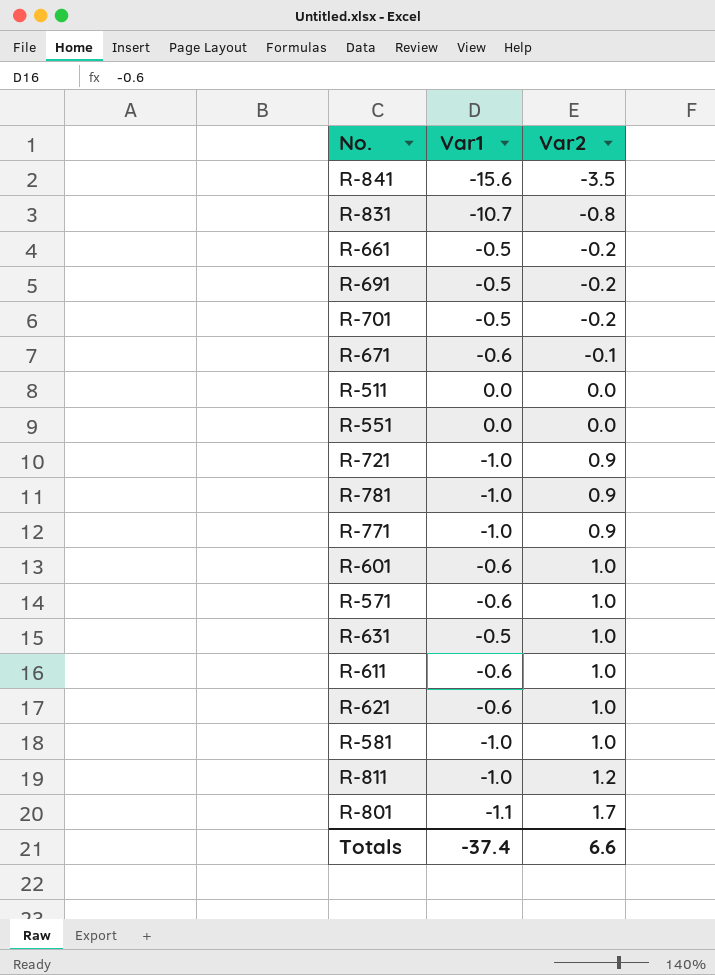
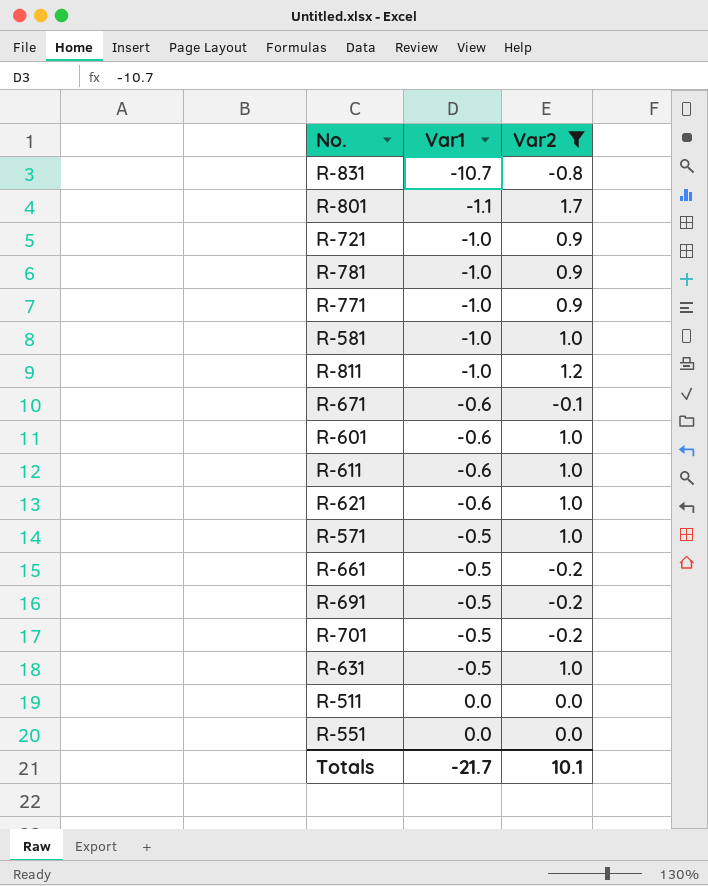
filter: none -> Var2 != -3.5
row order: Var2 ascending -> Var1 ascending
R-571 | Var1: -0.6 -> -0.5
Totals | Var1: -37.4 -> -21.7
Totals | Var2: 6.6 -> 10.1

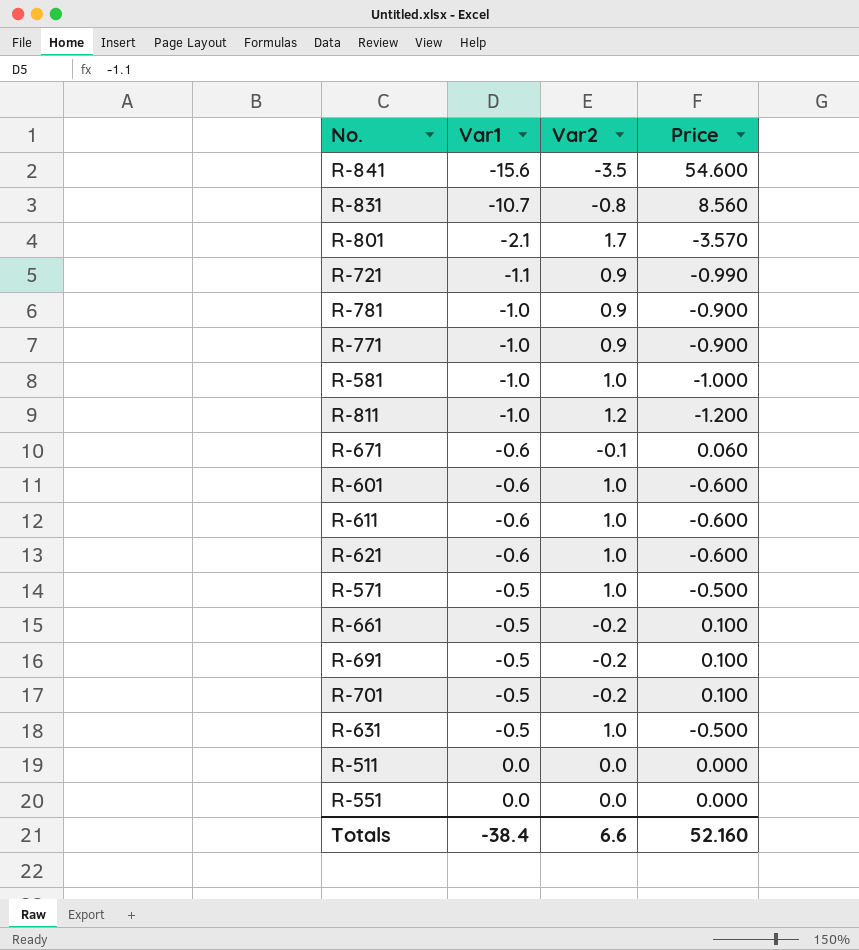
filter: Var2 != -3.5 -> none
column Price | formula: none -> [Var1] * [Var2]
R-801 | Var1: -1.1 -> -2.1
R-721 | Var1: -1.0 -> -1.1
Totals | Var1: -21.7 -> -38.4
Totals | Var2: 10.1 -> 6.6

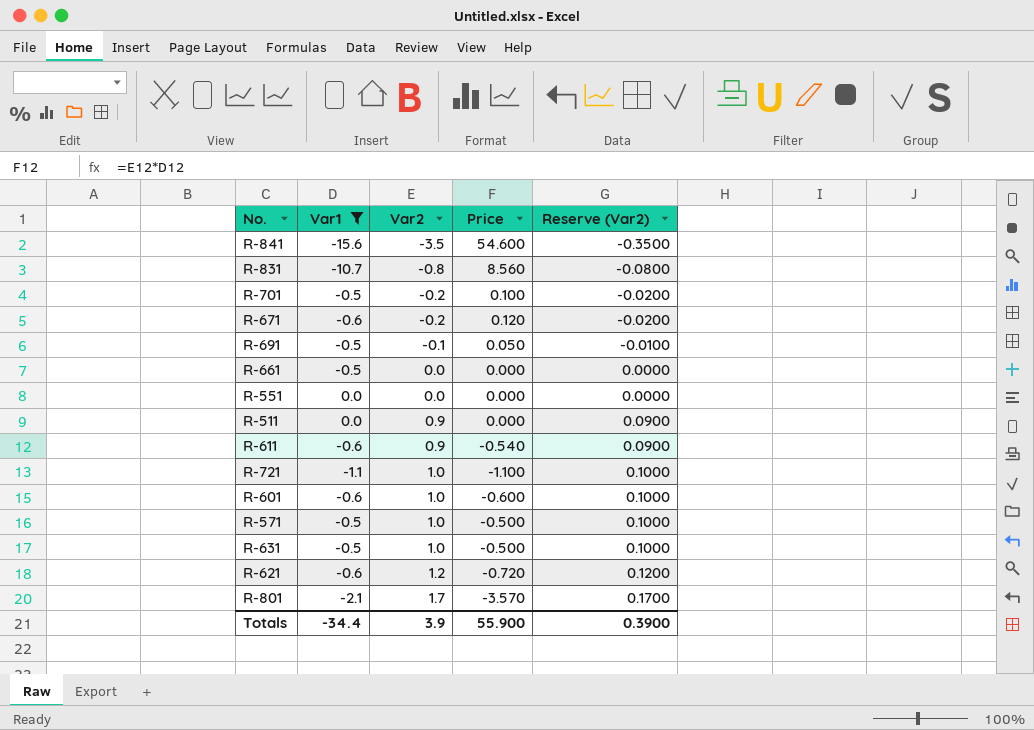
filter: none -> Var1 != -1.0
row order: Var1 ascending -> Var2 ascending
column Reserve (Var2) | formula: none -> [Var2] * 0.1
R-671 | Var2: -0.1 -> -0.2
R-671 | Price: 0.060 -> 0.120
R-691 | Var2: -0.2 -> -0.1
R-691 | Price: 0.100 -> 0.050
R-661 | Var2: -0.2 -> 0.0
R-661 | Price: 0.100 -> 0.000
R-511 | Var2: 0.0 -> 0.9
R-611 | Var2: 1.0 -> 0.9
R-611 | Price: -0.600 -> -0.540
R-721 | Var2: 0.9 -> 1.0
R-721 | Price: -0.990 -> -1.100
R-621 | Var2: 1.0 -> 1.2
R-621 | Price: -0.600 -> -0.720
Totals | Var1: -38.4 -> -34.4
Totals | Var2: 6.6 -> 3.9
Totals | Price: 52.160 -> 55.900

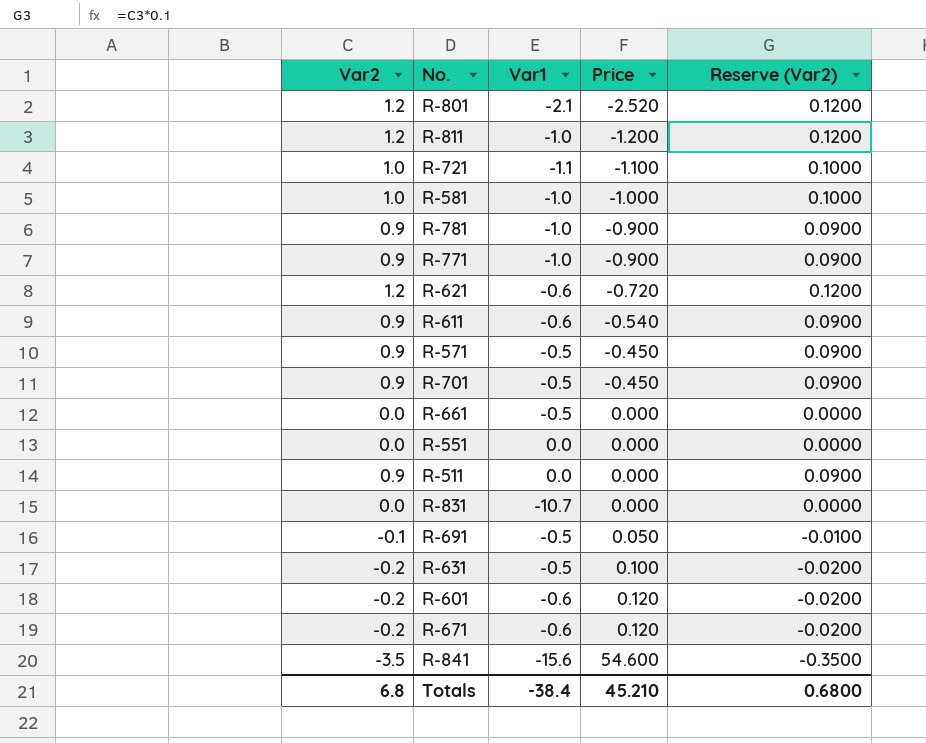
filter: Var1 != -1.0 -> none
row order: Var2 ascending -> Price ascending
column Var2 | position: 3 -> 1
R-801 | Var2: 1.7 -> 1.2
R-801 | Price: -3.570 -> -2.520
R-801 | Reserve (Var2): 0.1700 -> 0.1200
R-571 | Var2: 1.0 -> 0.9
R-571 | Price: -0.500 -> -0.450
R-571 | Reserve (Var2): 0.1000 -> 0.0900
R-701 | Var2: -0.2 -> 0.9
R-701 | Price: 0.100 -> -0.450
R-701 | Reserve (Var2): -0.0200 -> 0.0900
R-831 | Var2: -0.8 -> 0.0
R-831 | Price: 8.560 -> 0.000
R-831 | Reserve (Var2): -0.0800 -> 0.0000
R-631 | Var2: 1.0 -> -0.2
R-631 | Price: -0.500 -> 0.100
R-631 | Reserve (Var2): 0.1000 -> -0.0200
R-601 | Var2: 1.0 -> -0.2
R-601 | Price: -0.600 -> 0.120
R-601 | Reserve (Var2): 0.1000 -> -0.0200
Totals | Var2: 3.9 -> 6.8
Totals | Var1: -34.4 -> -38.4
Totals | Price: 55.900 -> 45.210
Totals | Reserve (Var2): 0.3900 -> 0.6800

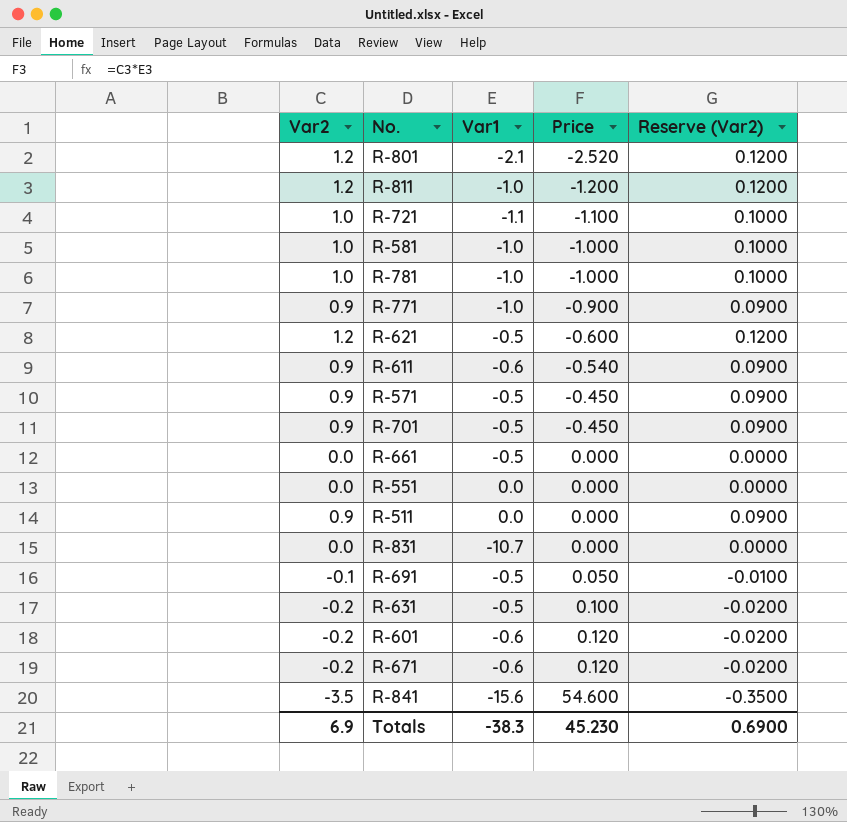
R-781 | Var2: 0.9 -> 1.0
R-781 | Price: -0.900 -> -1.000
R-781 | Reserve (Var2): 0.0900 -> 0.1000
R-621 | Var1: -0.6 -> -0.5
R-621 | Price: -0.720 -> -0.600
Totals | Var2: 6.8 -> 6.9
Totals | Var1: -38.4 -> -38.3
Totals | Price: 45.210 -> 45.230
Totals | Reserve (Var2): 0.6800 -> 0.6900

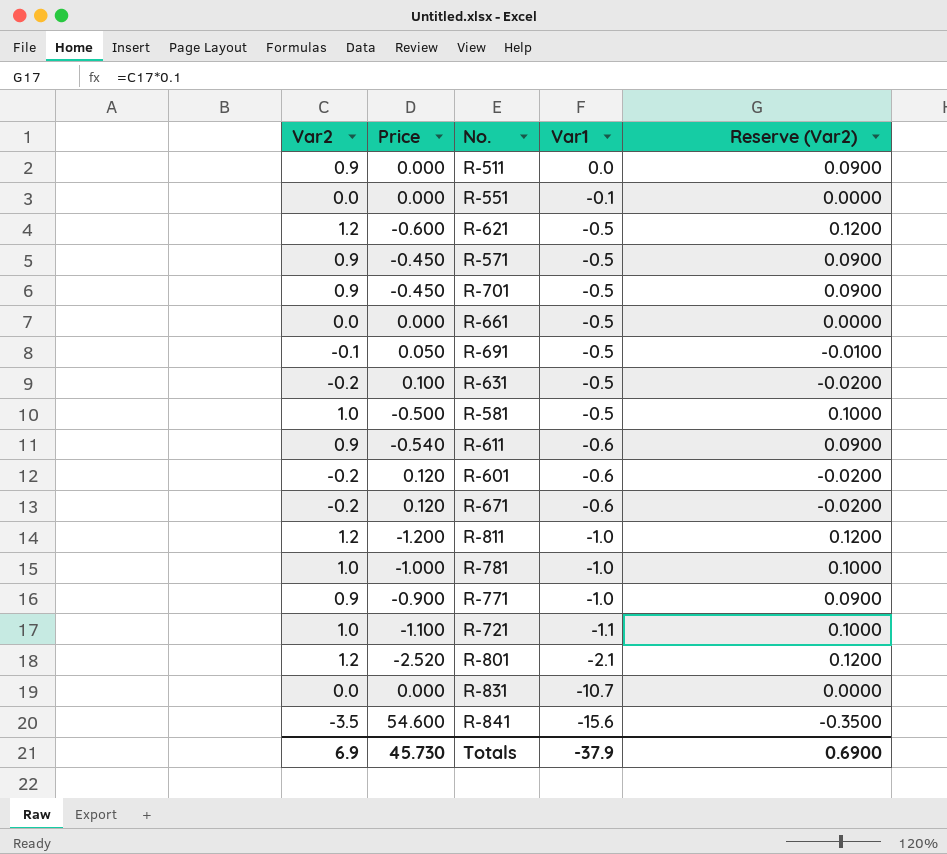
row order: Price ascending -> Var1 descending
column Price | position: 4 -> 2
R-551 | Var1: 0.0 -> -0.1
R-581 | Price: -1.000 -> -0.500
R-581 | Var1: -1.0 -> -0.5
Totals | Price: 45.230 -> 45.730
Totals | Var1: -38.3 -> -37.9

